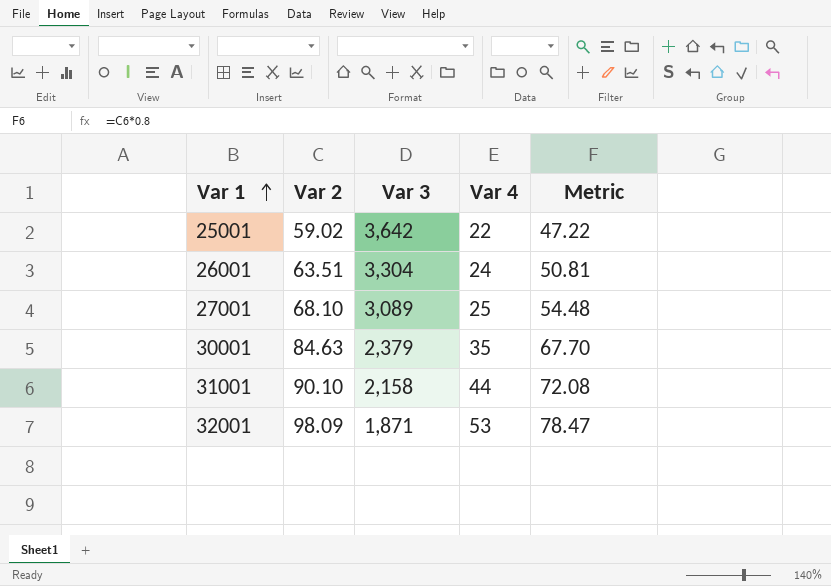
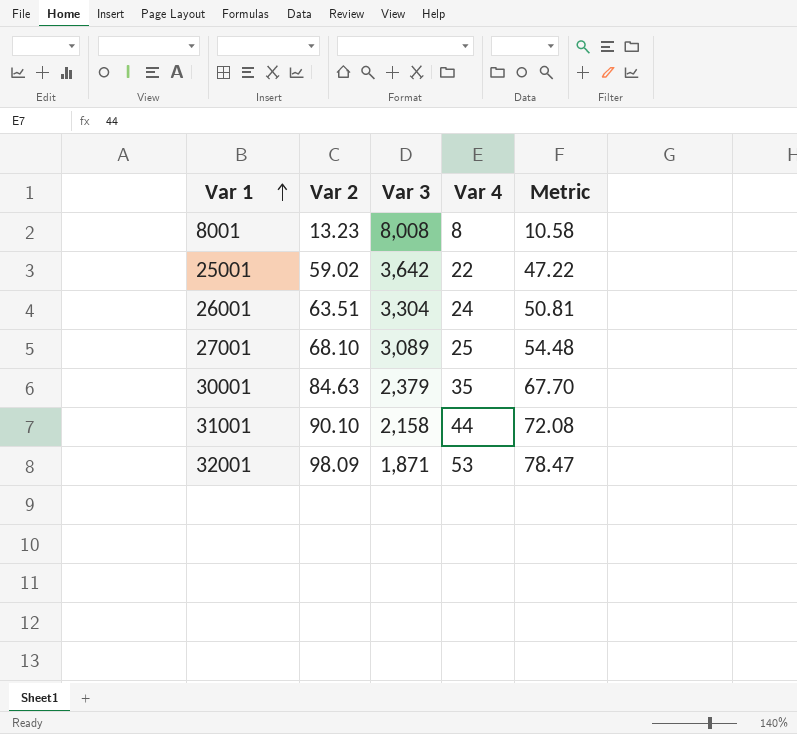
row 8001: none -> 13.23 | 8,008 | 8 | 10.58

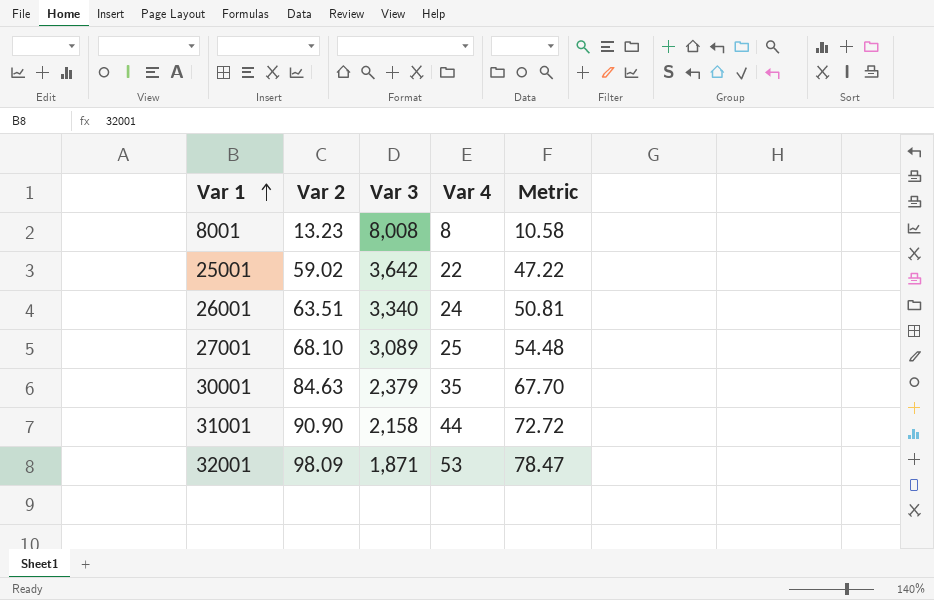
26001 | Var 3: 3,304 -> 3,340
31001 | Var 2: 90.10 -> 90.90
31001 | Metric: 72.08 -> 72.72

